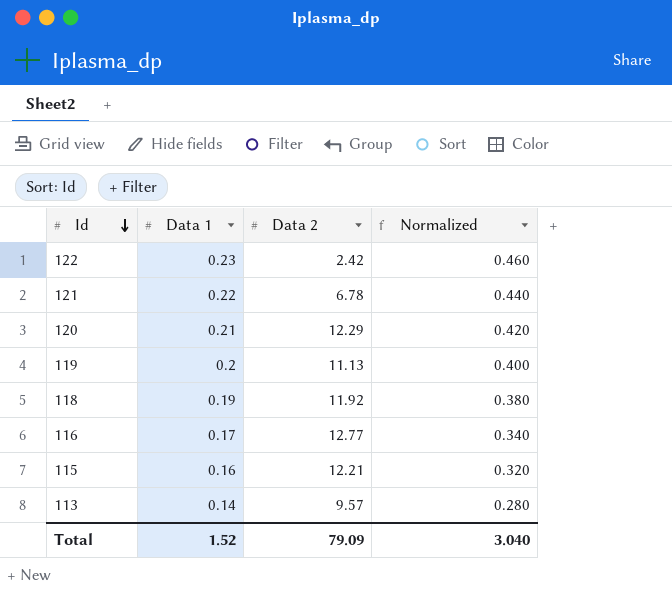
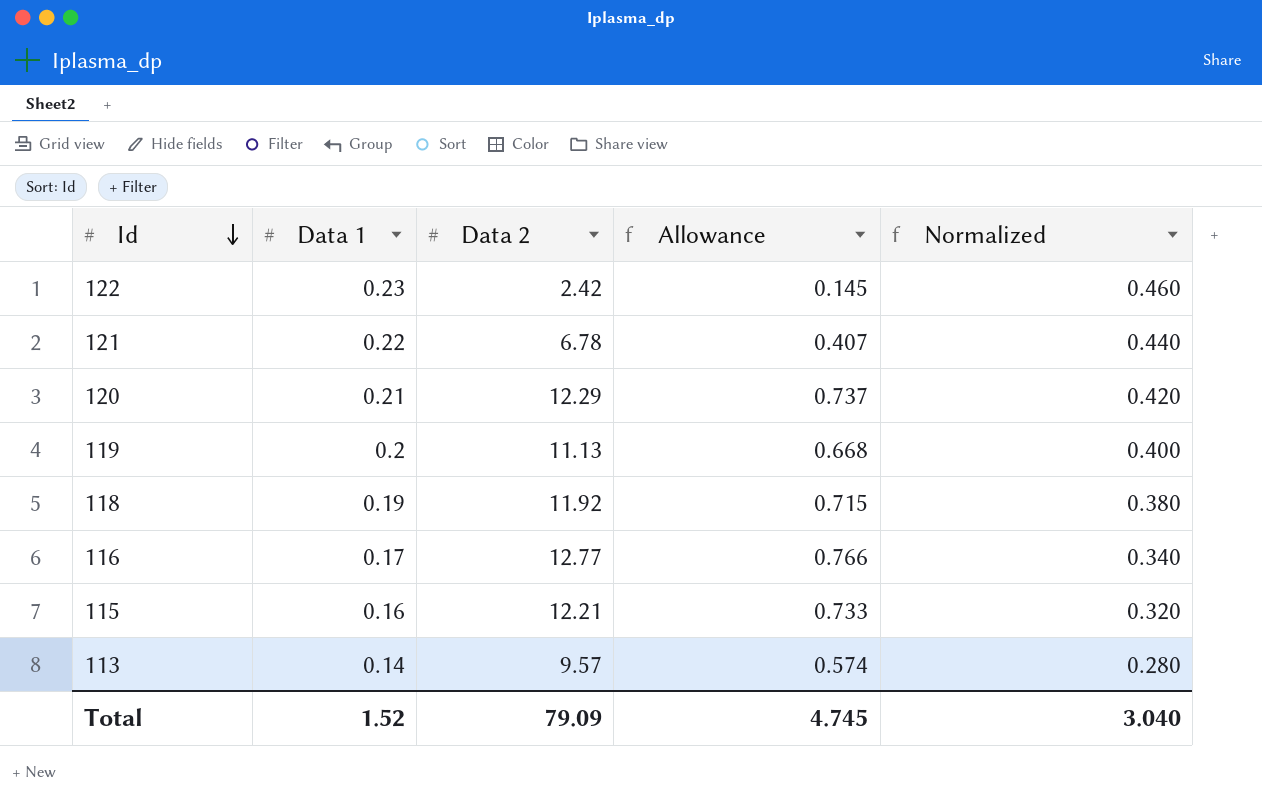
column Allowance | formula: none -> [Data 2] * 0.06

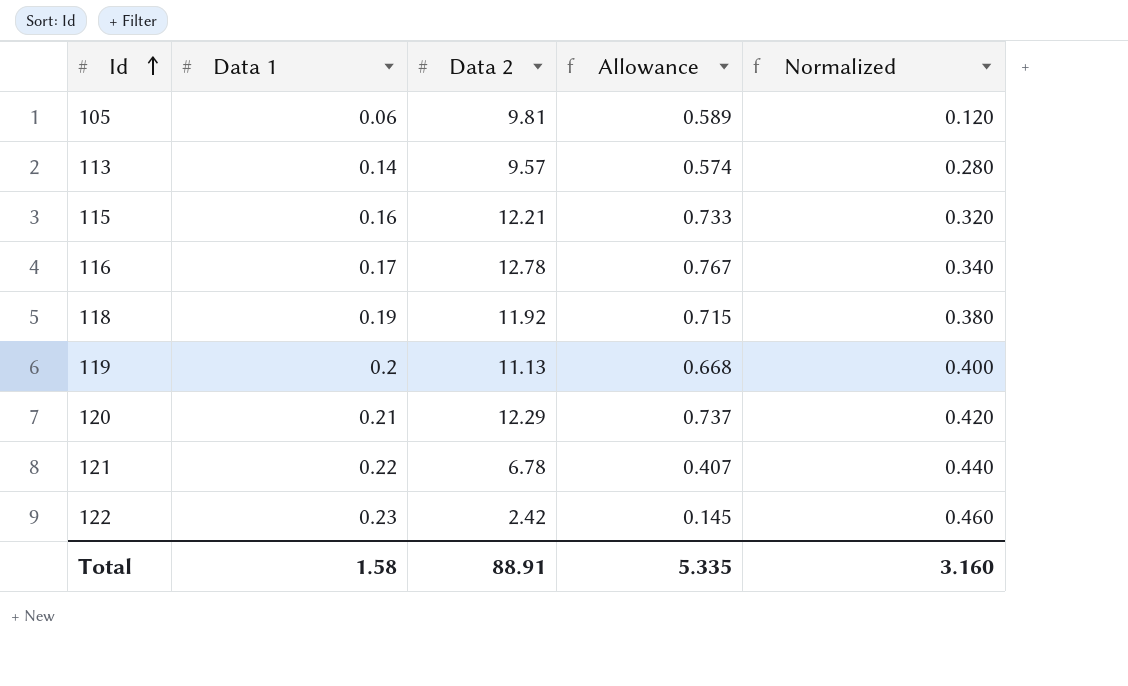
row order: Id descending -> Id ascending
row 105: none -> 0.06 | 9.81 | 0.589 | 0.120
116 | Data 2: 12.77 -> 12.78
116 | Allowance: 0.766 -> 0.767
Total | Data 1: 1.52 -> 1.58
Total | Data 2: 79.09 -> 88.91
Total | Allowance: 4.745 -> 5.335
Total | Normalized: 3.040 -> 3.160

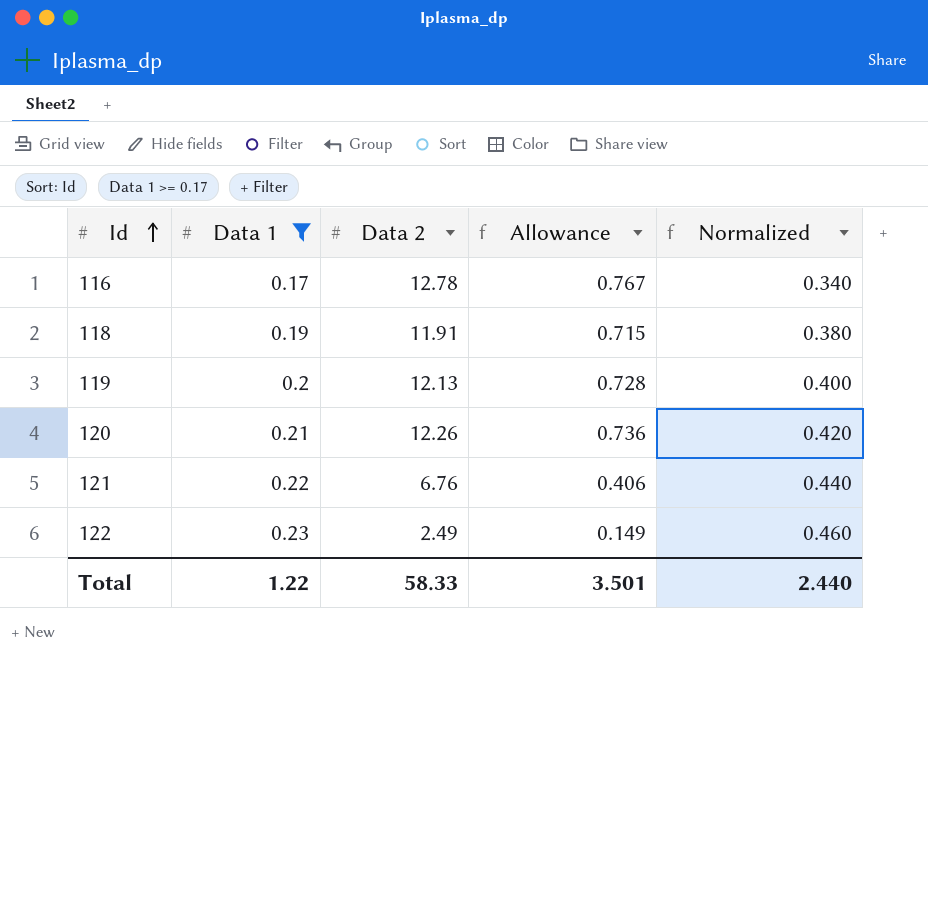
filter: none -> Data 1 >= 0.17
118 | Data 2: 11.92 -> 11.91
119 | Data 2: 11.13 -> 12.13
119 | Allowance: 0.668 -> 0.728
120 | Data 2: 12.29 -> 12.26
120 | Allowance: 0.737 -> 0.736
121 | Data 2: 6.78 -> 6.76
121 | Allowance: 0.407 -> 0.406
122 | Data 2: 2.42 -> 2.49
122 | Allowance: 0.145 -> 0.149
Total | Data 1: 1.58 -> 1.22
Total | Data 2: 88.91 -> 58.33
Total | Allowance: 5.335 -> 3.501
Total | Normalized: 3.160 -> 2.440

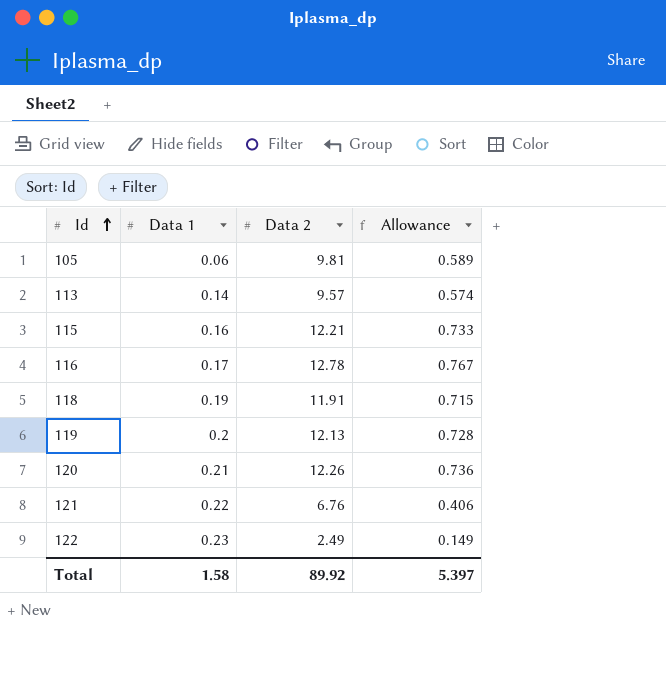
filter: Data 1 >= 0.17 -> none
column Normalized | formula: [Data 1] * 2 -> none
Total | Data 1: 1.22 -> 1.58
Total | Data 2: 58.33 -> 89.92
Total | Allowance: 3.501 -> 5.397

